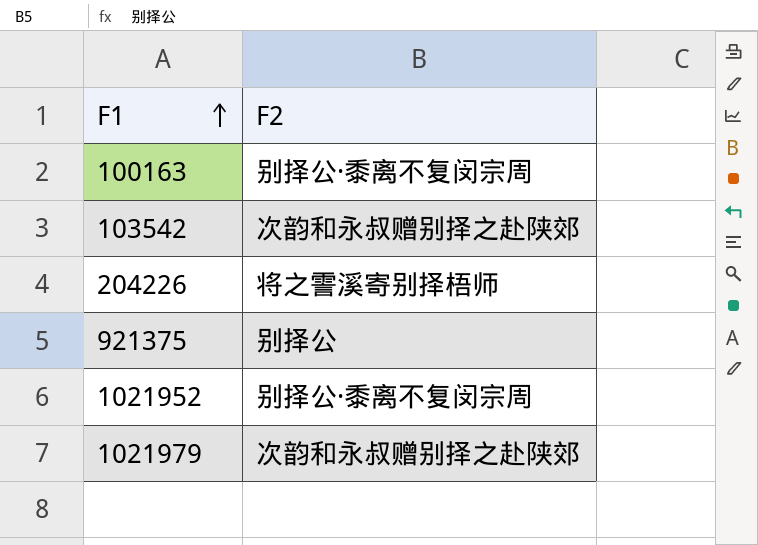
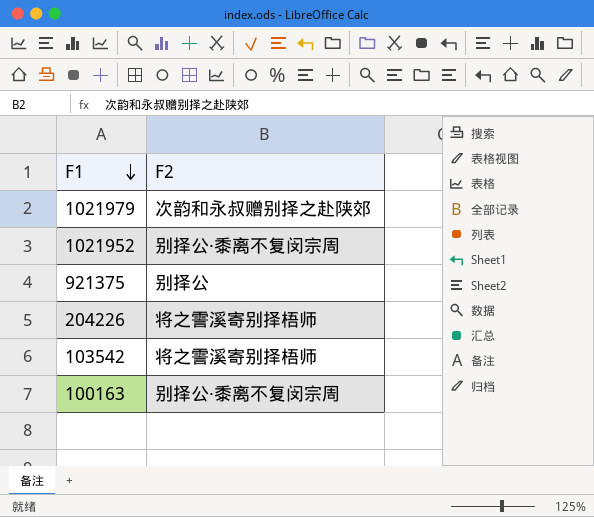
row order: F1 ascending -> F1 descending
103542 | F2: 次韵和永叔赠别择之赴陕郊 -> 将之霅溪寄别择梧师

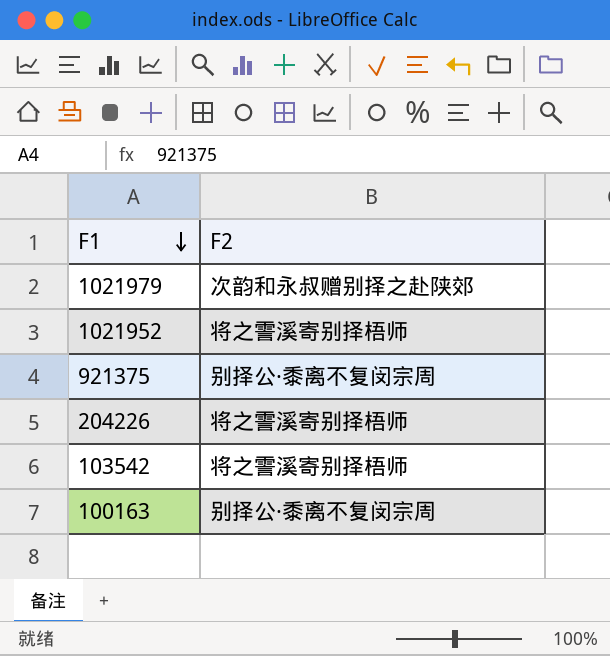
1021952 | F2: 别择公·黍离不复闵宗周 -> 将之霅溪寄别择梧师
921375 | F2: 别择公 -> 别择公·黍离不复闵宗周

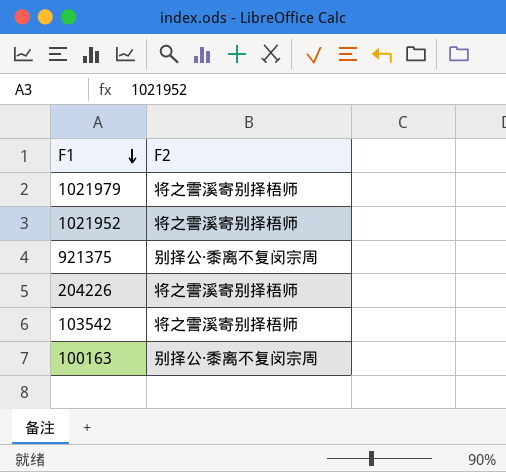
1021979 | F2: 次韵和永叔赠别择之赴陕郊 -> 将之霅溪寄别择梧师

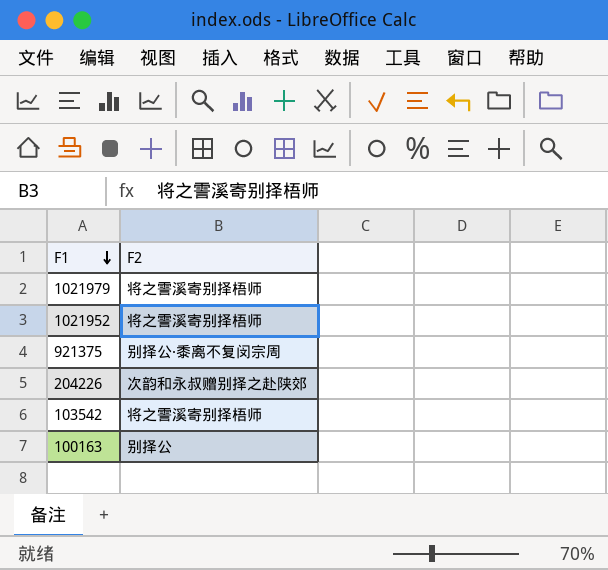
204226 | F2: 将之霅溪寄别择梧师 -> 次韵和永叔赠别择之赴陕郊
100163 | F2: 别择公·黍离不复闵宗周 -> 别择公

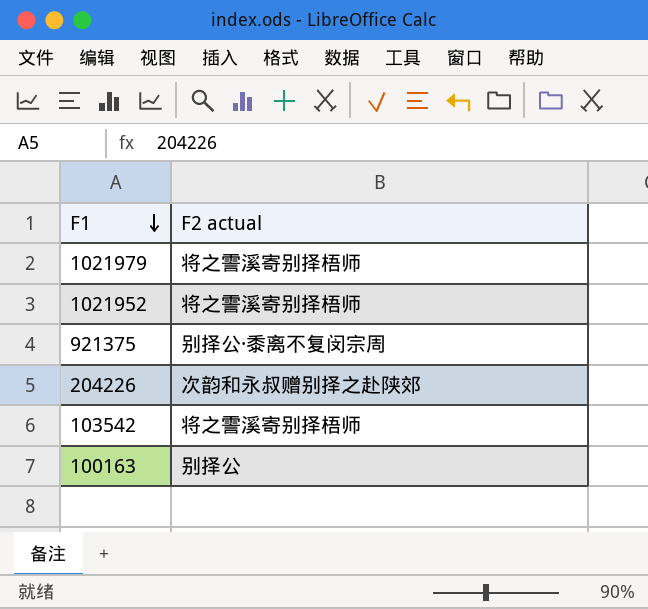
column name: F2 -> F2 actual

